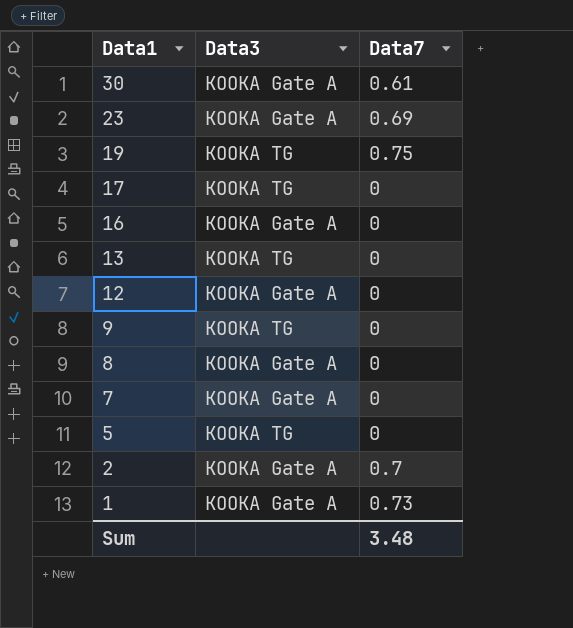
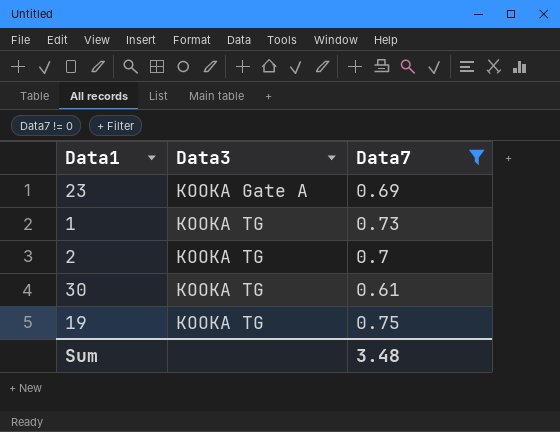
filter: none -> Data7 != 0
row order: Data1 descending -> Data3 ascending
1 | Data3: KOOKA Gate A -> KOOKA TG
2 | Data3: KOOKA Gate A -> KOOKA TG
30 | Data3: KOOKA Gate A -> KOOKA TG

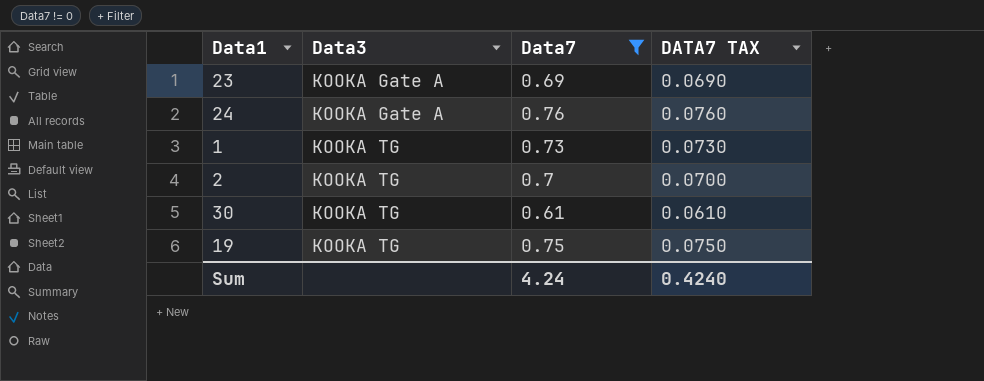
column DATA7 TAX | formula: none -> [Data7] * 0.1
row 24: none -> KOOKA Gate A | 0.76 | 0.0760
Sum | Data7: 3.48 -> 4.24

